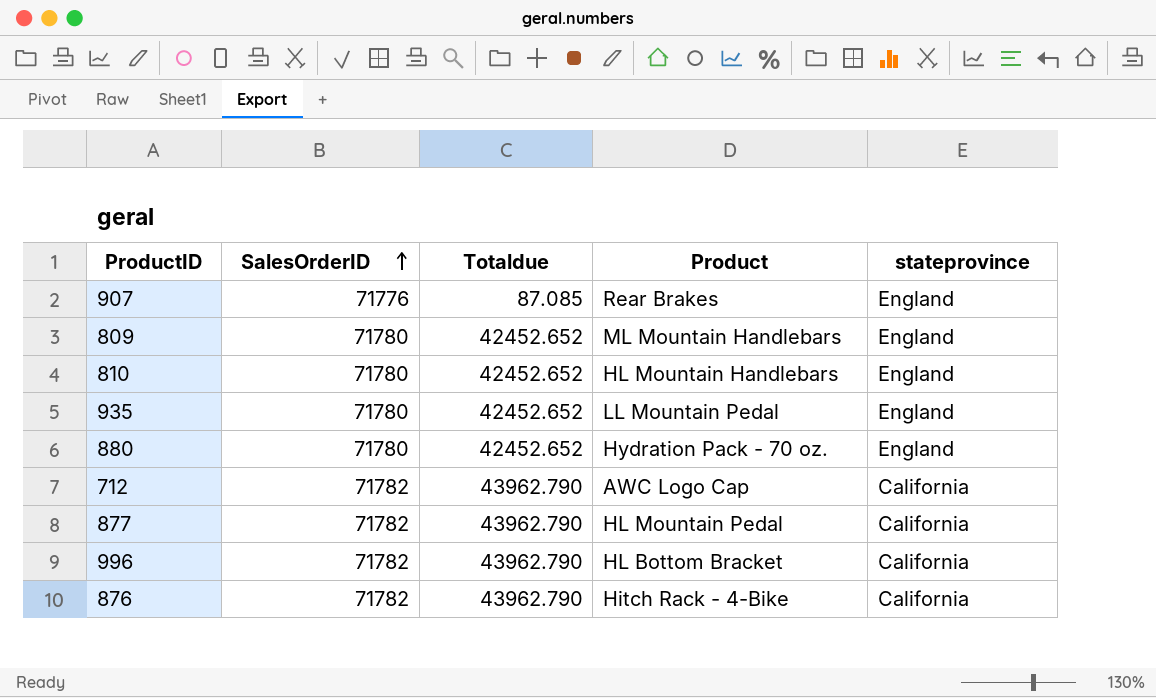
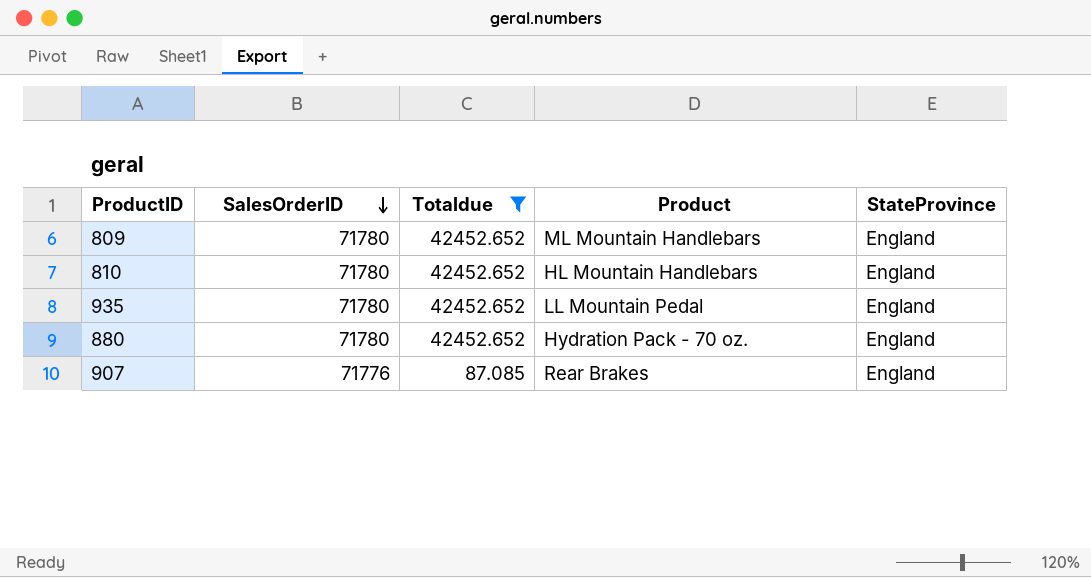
filter: none -> Totaldue != 43962.790
row order: SalesOrderID ascending -> SalesOrderID descending
column name: stateprovince -> StateProvince

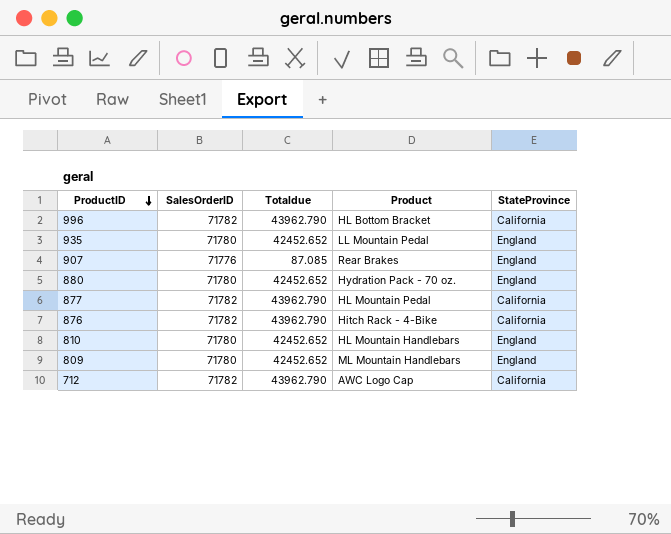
filter: Totaldue != 43962.790 -> none
row order: SalesOrderID descending -> ProductID descending

